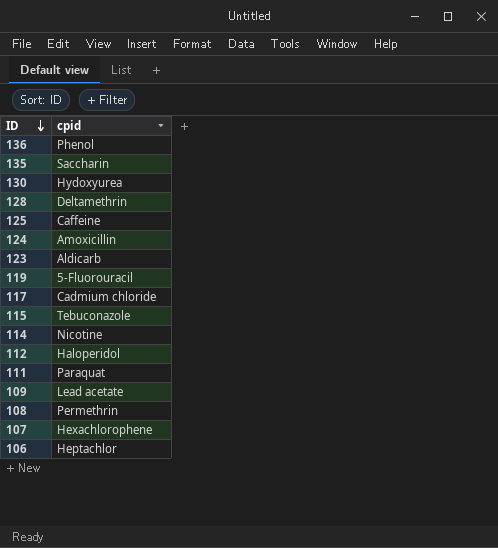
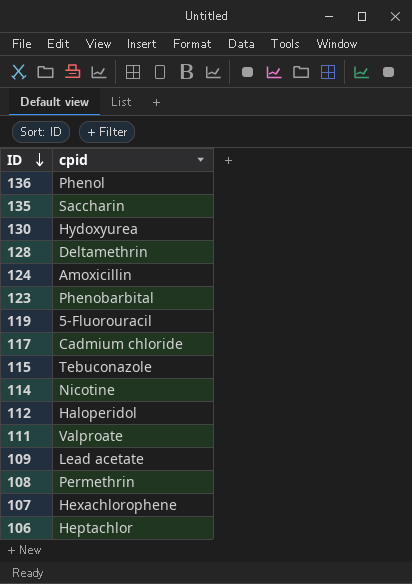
row 125: Caffeine -> none
123 | cpid: Aldicarb -> Phenobarbital
111 | cpid: Paraquat -> Valproate

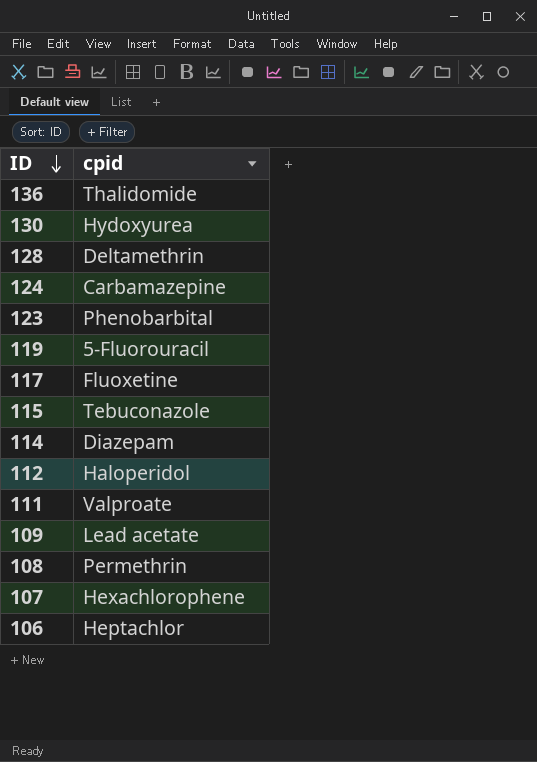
row 135: Saccharin -> none
136 | cpid: Phenol -> Thalidomide
124 | cpid: Amoxicillin -> Carbamazepine
117 | cpid: Cadmium chloride -> Fluoxetine
114 | cpid: Nicotine -> Diazepam

